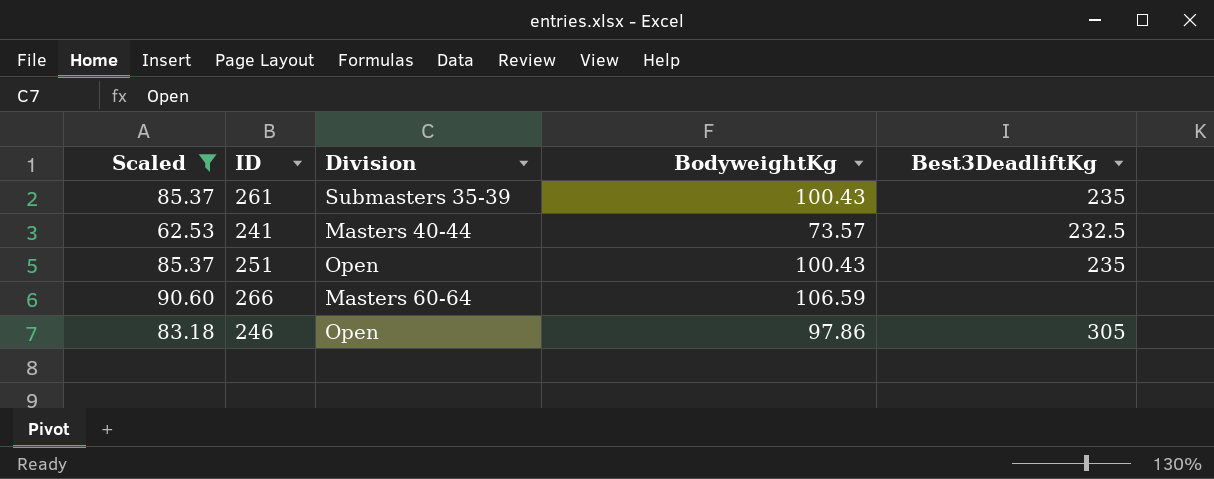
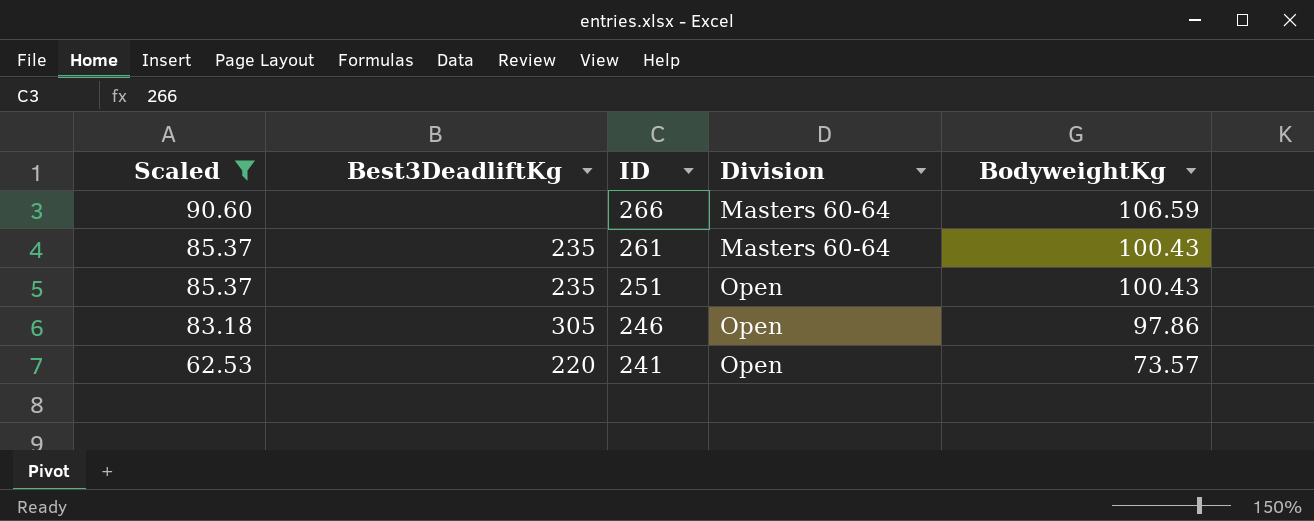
row order: none -> Scaled descending
column Best3DeadliftKg | position: 5 -> 2
261 | Division: Submasters 35-39 -> Masters 60-64
241 | Best3DeadliftKg: 232.5 -> 220
241 | Division: Masters 40-44 -> Open

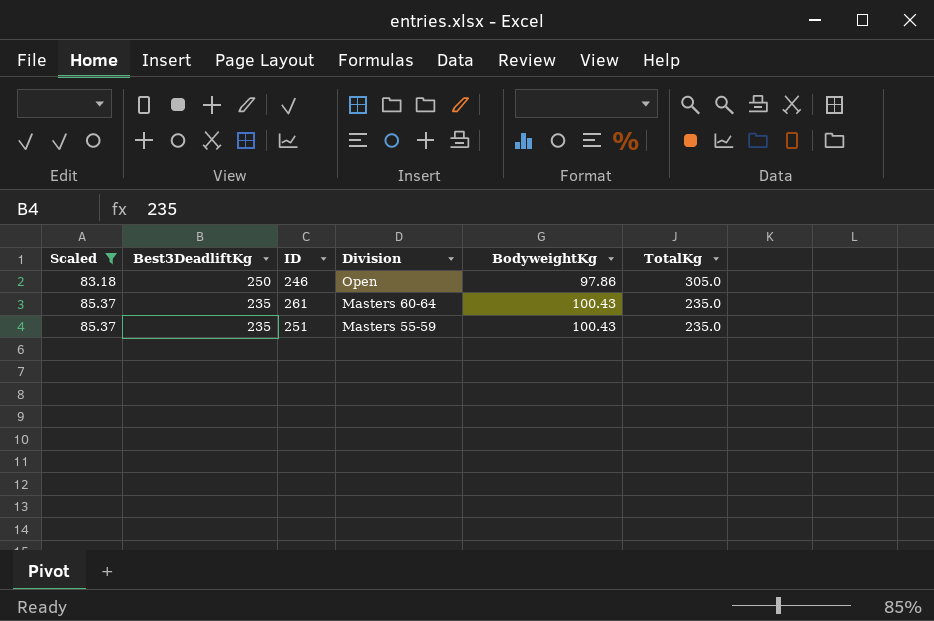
row order: Scaled descending -> Scaled ascending
column TotalKg | position: none -> 6
row 266: 90.60 | none | Masters 60-64 | 106.59 -> none
row 241: 62.53 | 220 | Open | 73.57 -> none
246 | Best3DeadliftKg: 305 -> 250
251 | Division: Open -> Masters 55-59

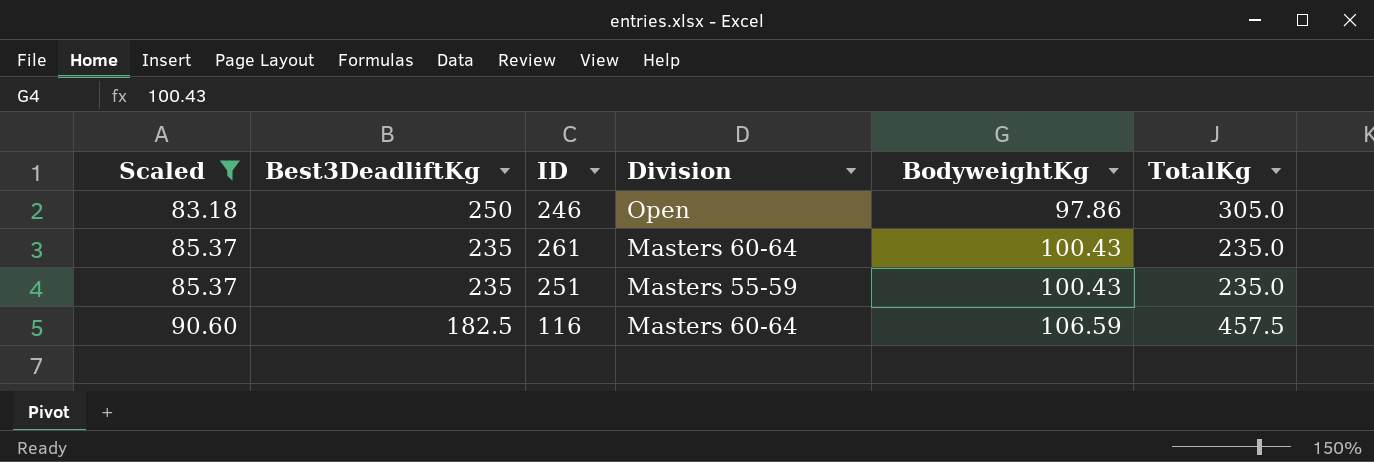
row 116: none -> 90.60 | 182.5 | Masters 60-64 | 106.59 | 457.5

